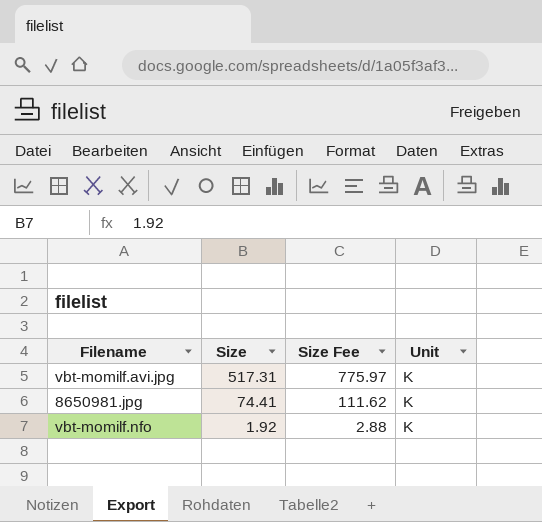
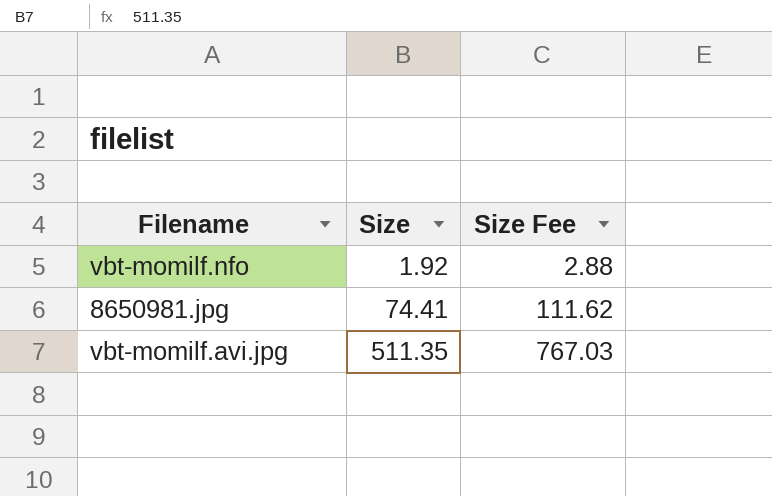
row order: Size descending -> Size ascending
column Unit | position: 4 -> none
vbt-momilf.avi.jpg | Size: 517.31 -> 511.35
vbt-momilf.avi.jpg | Size Fee: 775.97 -> 767.03

